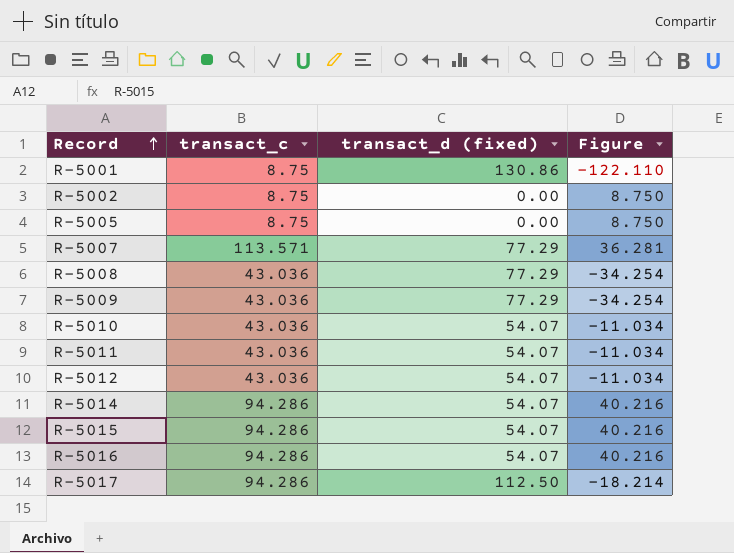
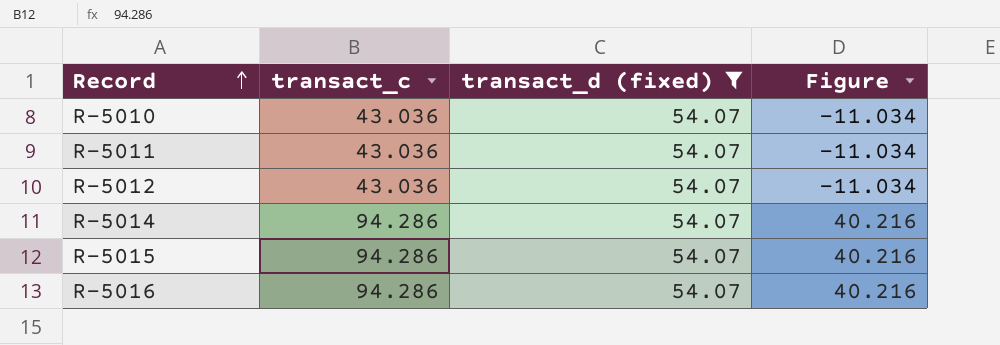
filter: none -> transact_d (fixed) = 54.07

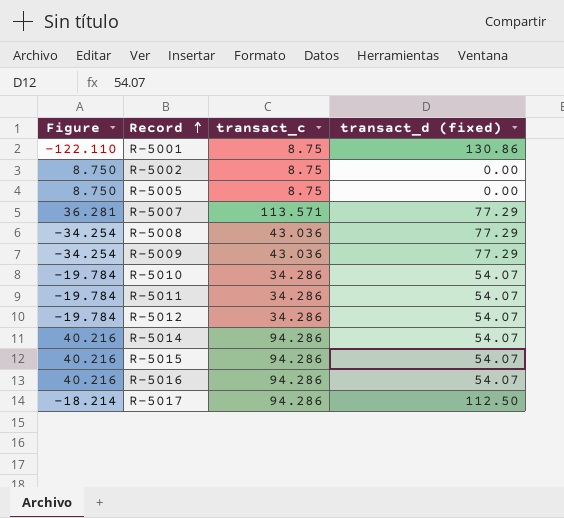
filter: transact_d (fixed) = 54.07 -> none
column Figure | position: 4 -> 1
R-5010 | Figure: -11.034 -> -19.784
R-5010 | transact_c: 43.036 -> 34.286
R-5011 | Figure: -11.034 -> -19.784
R-5011 | transact_c: 43.036 -> 34.286
R-5012 | Figure: -11.034 -> -19.784
R-5012 | transact_c: 43.036 -> 34.286

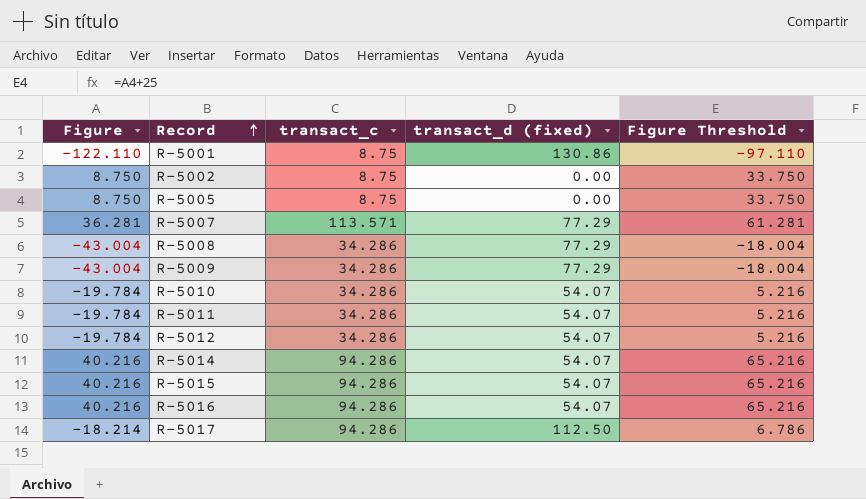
column Figure Threshold | formula: none -> [Figure] + 25
R-5008 | Figure: -34.254 -> -43.004
R-5008 | transact_c: 43.036 -> 34.286
R-5009 | Figure: -34.254 -> -43.004
R-5009 | transact_c: 43.036 -> 34.286

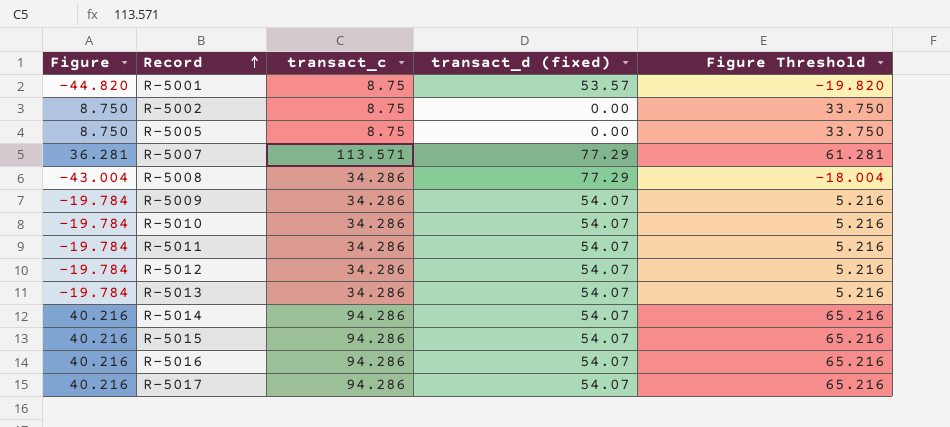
R-5001 | Figure: -122.110 -> -44.820
R-5001 | transact_d (fixed): 130.86 -> 53.57
R-5001 | Figure Threshold: -97.110 -> -19.820
R-5009 | Figure: -43.004 -> -19.784
R-5009 | transact_d (fixed): 77.29 -> 54.07
R-5009 | Figure Threshold: -18.004 -> 5.216
row R-5013: none -> -19.784 | 34.286 | 54.07 | 5.216
R-5017 | Figure: -18.214 -> 40.216
R-5017 | transact_d (fixed): 112.50 -> 54.07
R-5017 | Figure Threshold: 6.786 -> 65.216

